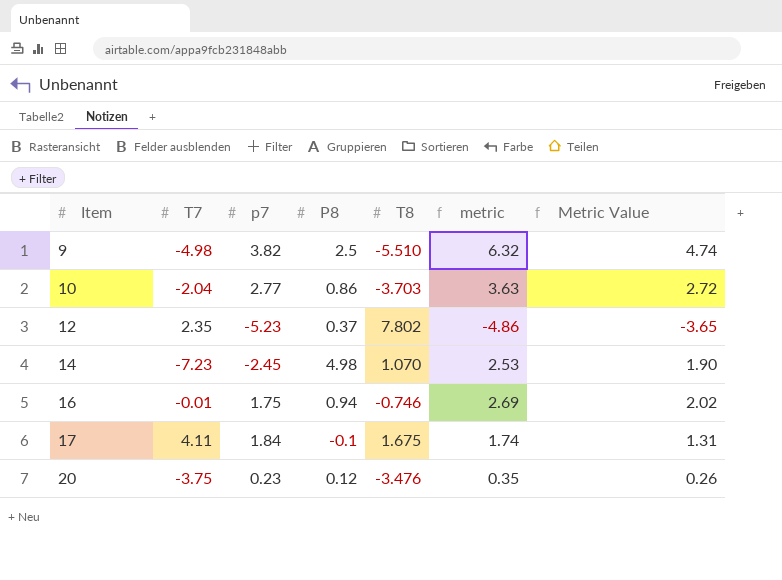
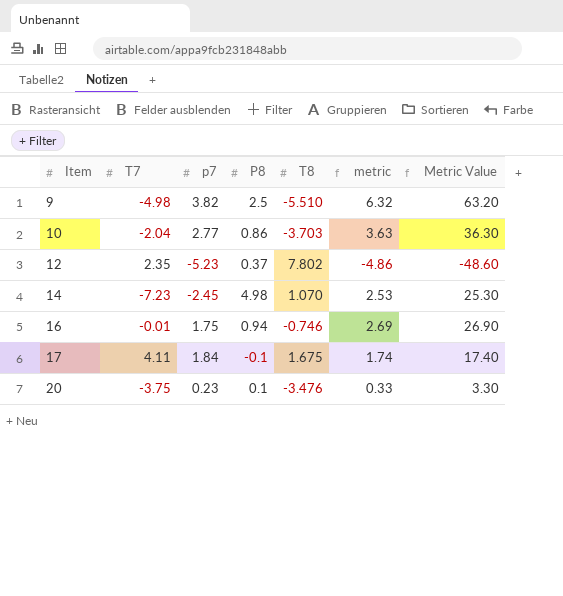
column Metric Value | formula: [metric] * 0.75 -> [metric] * 10
20 | P8: 0.12 -> 0.1
20 | metric: 0.35 -> 0.33

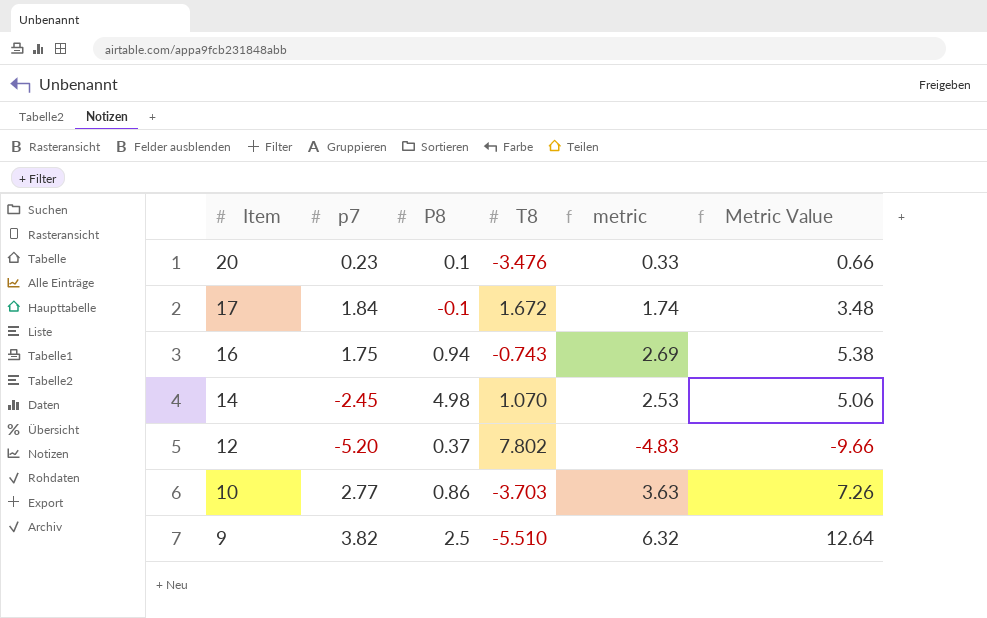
row order: Item ascending -> Item descending
column T7 | position: 2 -> none
column Metric Value | formula: [metric] * 10 -> [metric] * 2
17 | T8: 1.675 -> 1.672
16 | T8: -0.746 -> -0.743
12 | p7: -5.23 -> -5.20
12 | metric: -4.86 -> -4.83

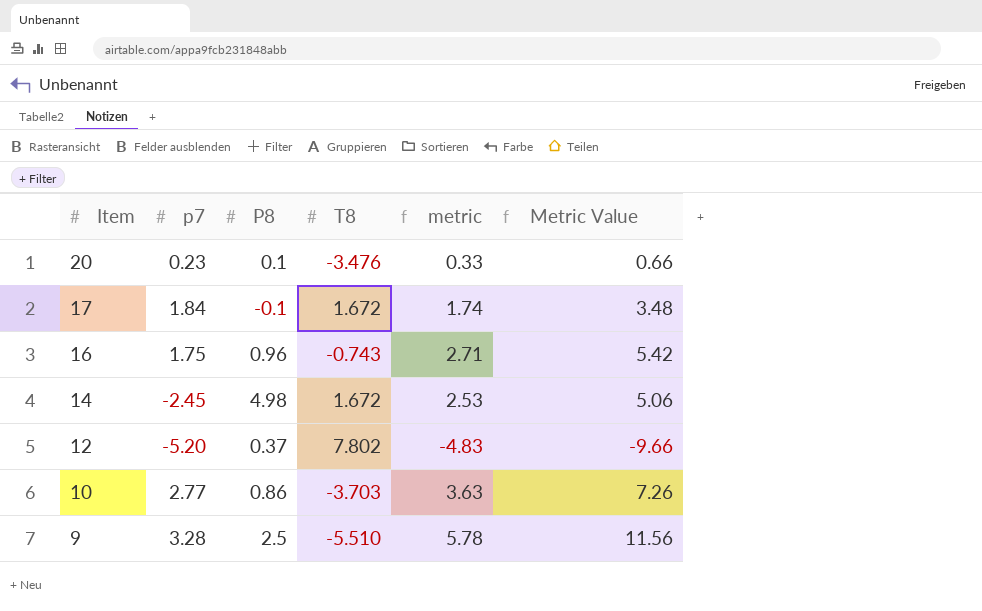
16 | P8: 0.94 -> 0.96
16 | metric: 2.69 -> 2.71
16 | Metric Value: 5.38 -> 5.42
14 | T8: 1.070 -> 1.672
9 | p7: 3.82 -> 3.28
9 | metric: 6.32 -> 5.78
9 | Metric Value: 12.64 -> 11.56

